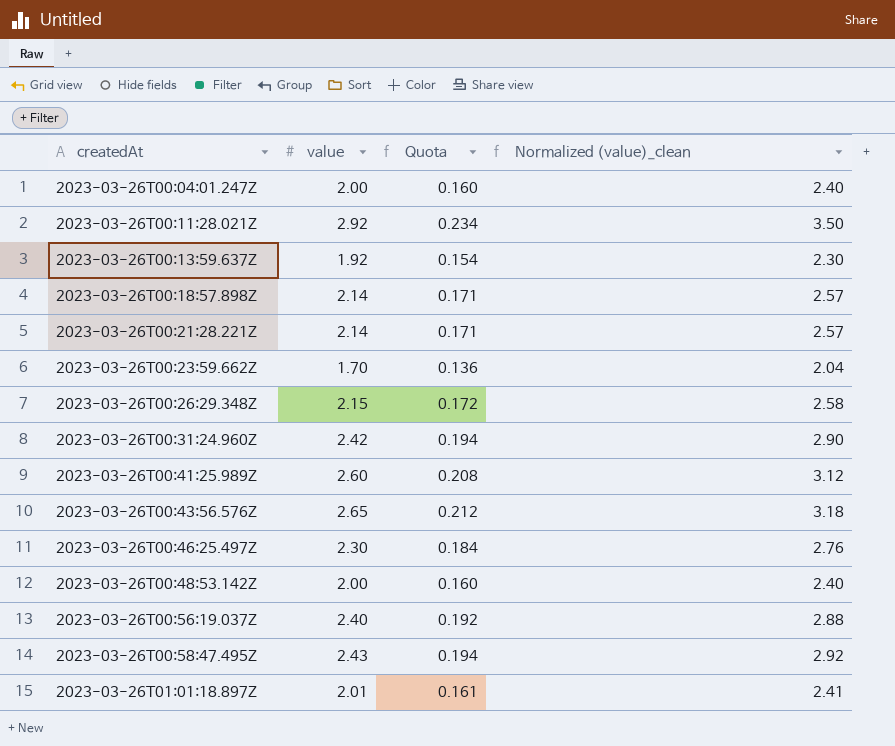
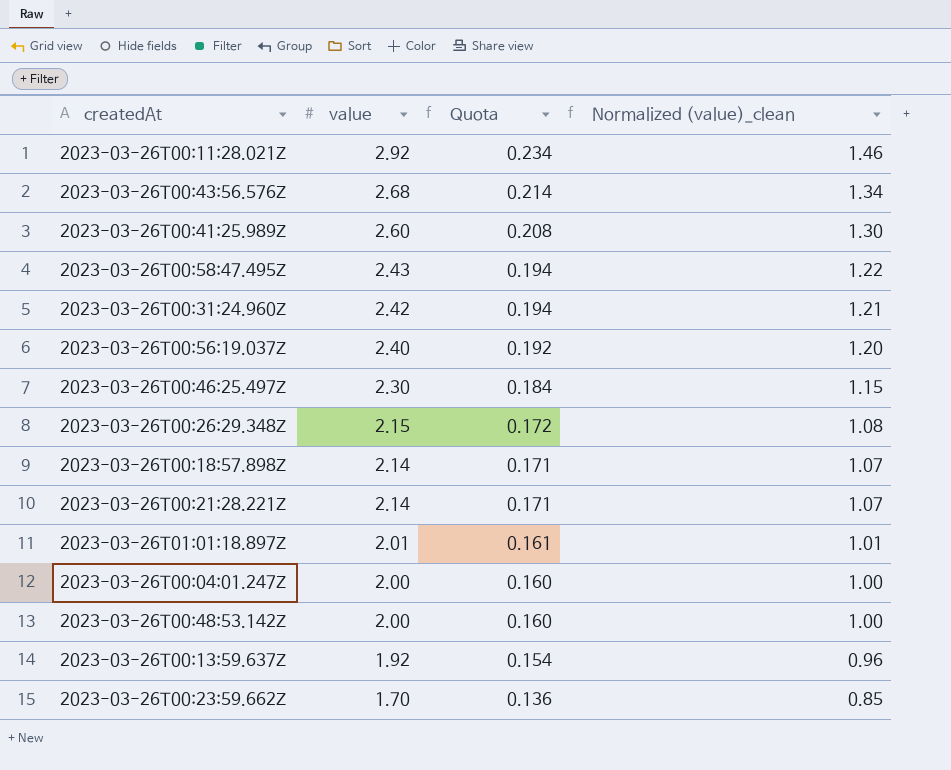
row order: createdAt ascending -> value descending
column Normalized (value)_clean | formula: [value] * 1.2 -> [value] * 0.5
2023-03-26T00:43:56.576Z | value: 2.65 -> 2.68
2023-03-26T00:43:56.576Z | Quota: 0.212 -> 0.214

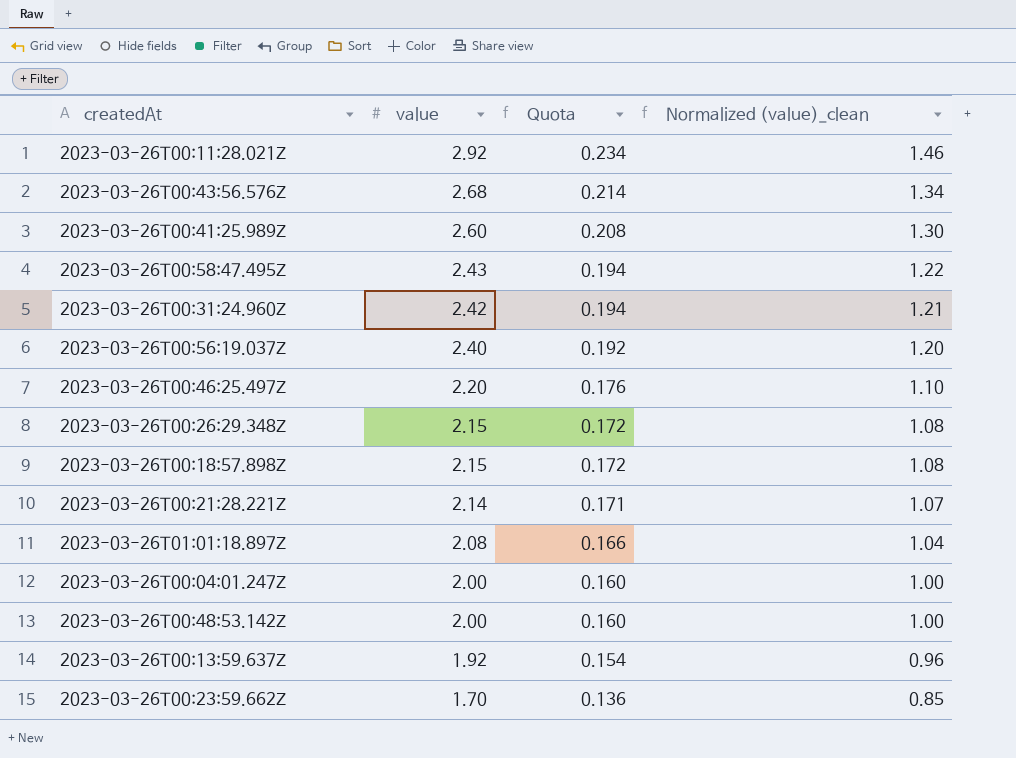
2023-03-26T00:46:25.497Z | value: 2.30 -> 2.20
2023-03-26T00:46:25.497Z | Quota: 0.184 -> 0.176
2023-03-26T00:46:25.497Z | Normalized (value)_clean: 1.15 -> 1.10
2023-03-26T00:18:57.898Z | value: 2.14 -> 2.15
2023-03-26T00:18:57.898Z | Quota: 0.171 -> 0.172
2023-03-26T00:18:57.898Z | Normalized (value)_clean: 1.07 -> 1.08
2023-03-26T01:01:18.897Z | value: 2.01 -> 2.08
2023-03-26T01:01:18.897Z | Quota: 0.161 -> 0.166
2023-03-26T01:01:18.897Z | Normalized (value)_clean: 1.01 -> 1.04

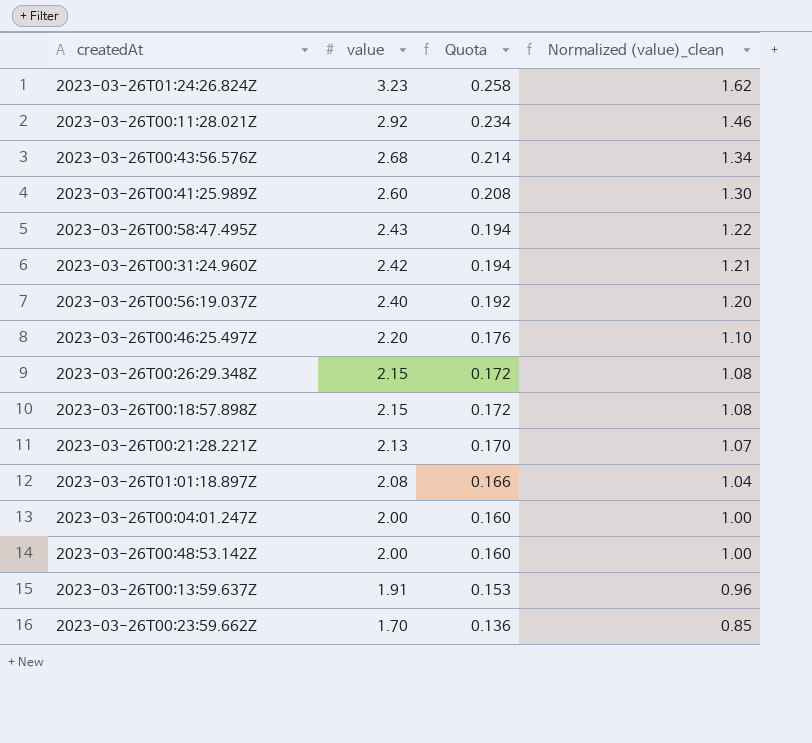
row 2023-03-26T01:24:26.824Z: none -> 3.23 | 0.258 | 1.62
2023-03-26T00:21:28.221Z | value: 2.14 -> 2.13
2023-03-26T00:21:28.221Z | Quota: 0.171 -> 0.170
2023-03-26T00:13:59.637Z | value: 1.92 -> 1.91
2023-03-26T00:13:59.637Z | Quota: 0.154 -> 0.153

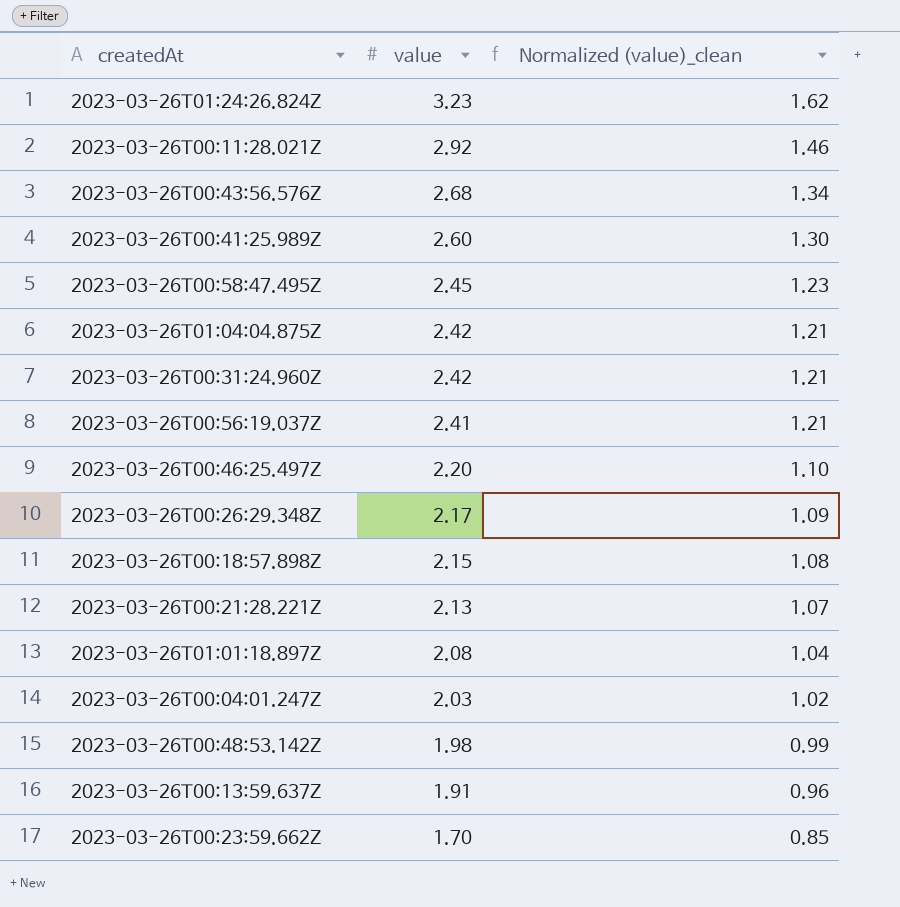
column Quota | formula: [value] * 0.08 -> none
2023-03-26T00:58:47.495Z | value: 2.43 -> 2.45
2023-03-26T00:58:47.495Z | Normalized (value)_clean: 1.22 -> 1.23
row 2023-03-26T01:04:04.875Z: none -> 2.42 | 1.21
2023-03-26T00:56:19.037Z | value: 2.40 -> 2.41
2023-03-26T00:56:19.037Z | Normalized (value)_clean: 1.20 -> 1.21
2023-03-26T00:26:29.348Z | value: 2.15 -> 2.17
2023-03-26T00:26:29.348Z | Normalized (value)_clean: 1.08 -> 1.09
2023-03-26T00:04:01.247Z | value: 2.00 -> 2.03
2023-03-26T00:04:01.247Z | Normalized (value)_clean: 1.00 -> 1.02
2023-03-26T00:48:53.142Z | value: 2.00 -> 1.98
2023-03-26T00:48:53.142Z | Normalized (value)_clean: 1.00 -> 0.99

